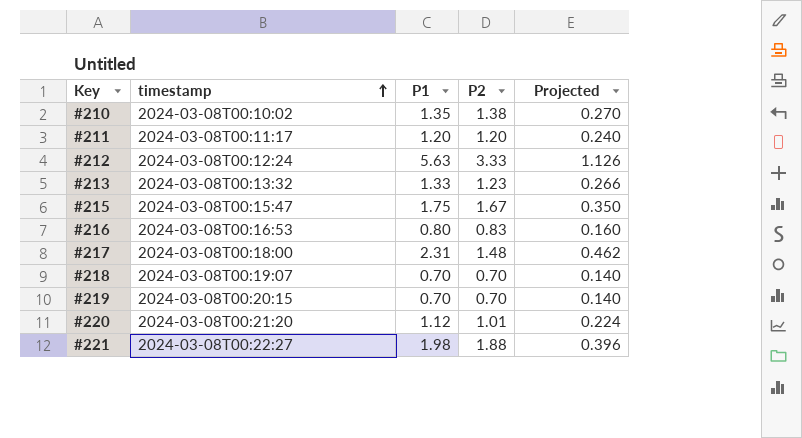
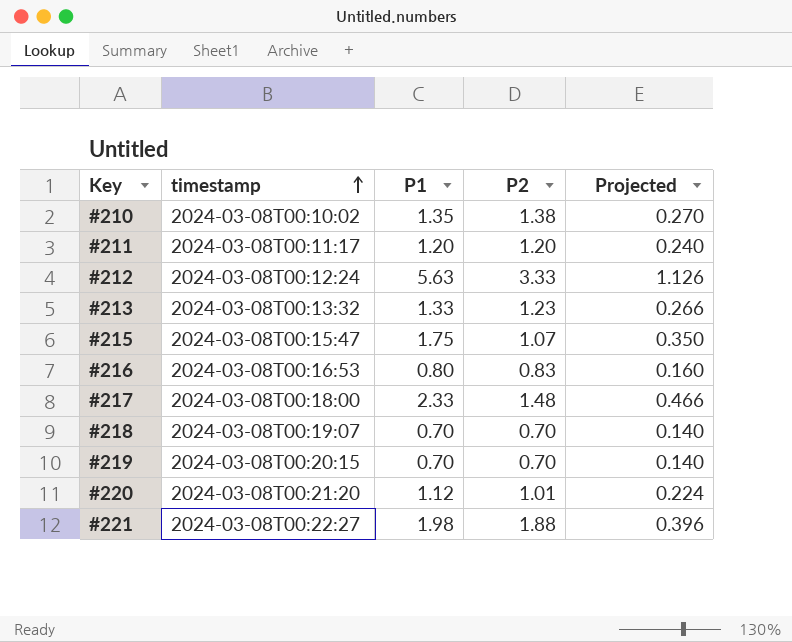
#215 | P2: 1.67 -> 1.07
#217 | P1: 2.31 -> 2.33
#217 | Projected: 0.462 -> 0.466

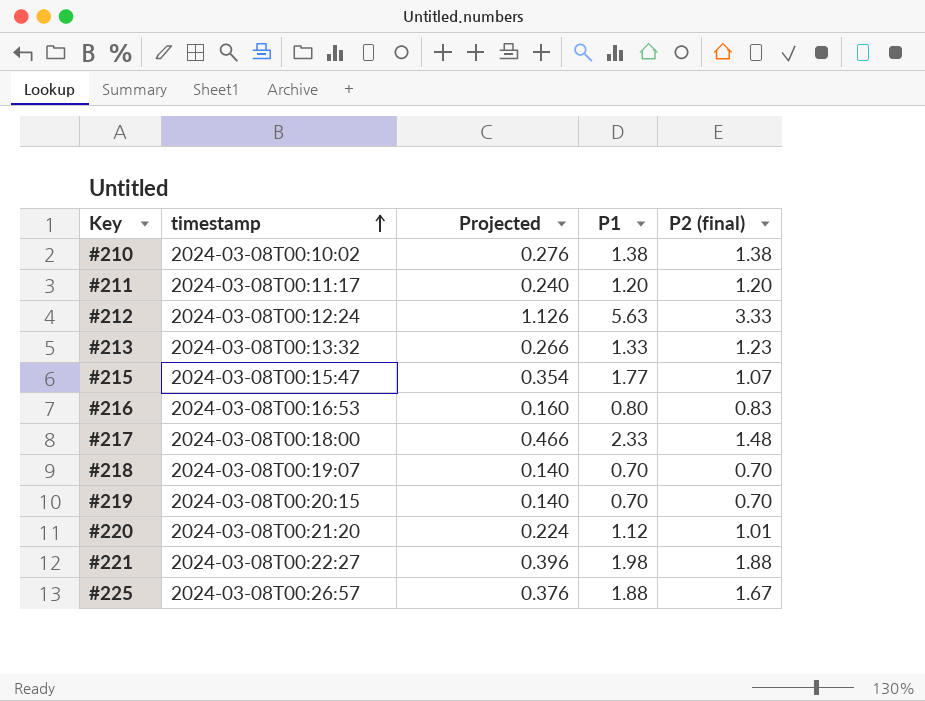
column Projected | position: 5 -> 3
column name: P2 -> P2 (final)
#210 | Projected: 0.270 -> 0.276
#210 | P1: 1.35 -> 1.38
#215 | Projected: 0.350 -> 0.354
#215 | P1: 1.75 -> 1.77
row #225: none -> 2024-03-08T00:26:57 | 0.376 | 1.88 | 1.67

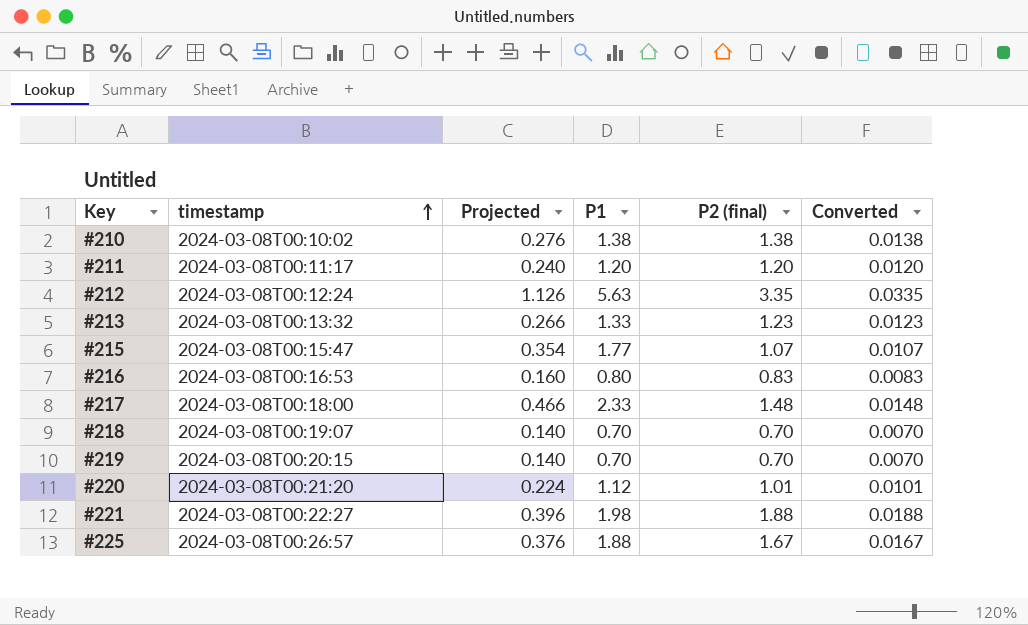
column Converted | formula: none -> [P2 (final)] * 0.01
#212 | P2 (final): 3.33 -> 3.35

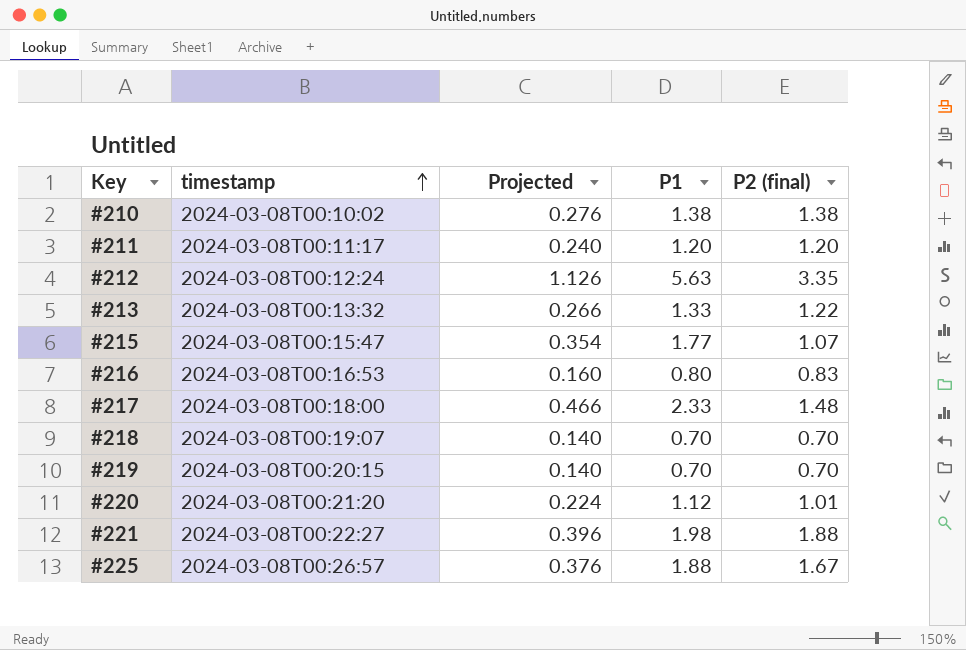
column Converted | formula: [P2 (final)] * 0.01 -> none
#213 | P2 (final): 1.23 -> 1.22

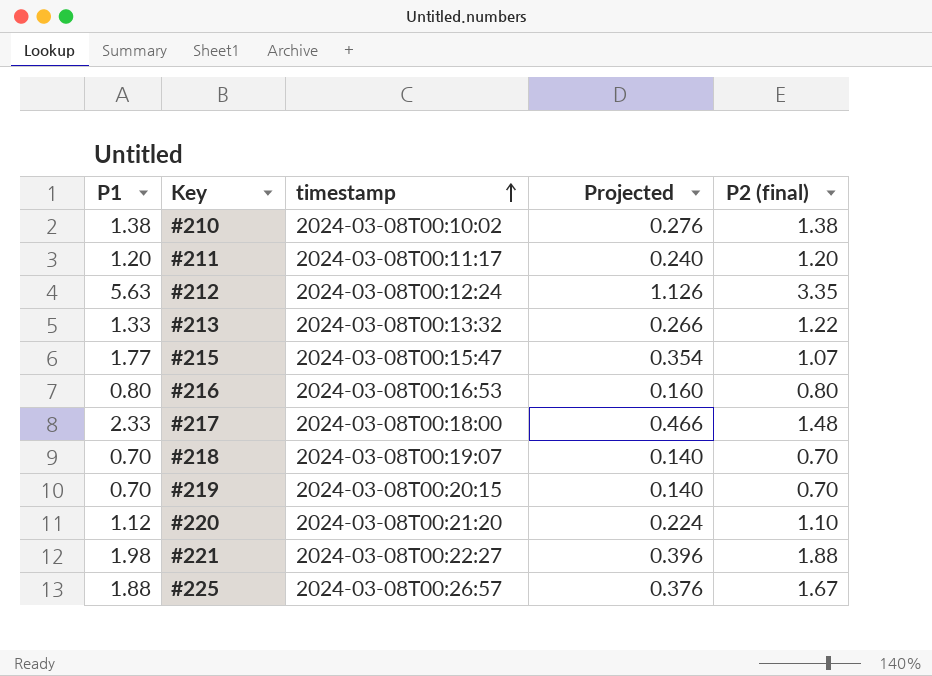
column P1 | position: 4 -> 1
#216 | P2 (final): 0.83 -> 0.80
#220 | P2 (final): 1.01 -> 1.10

